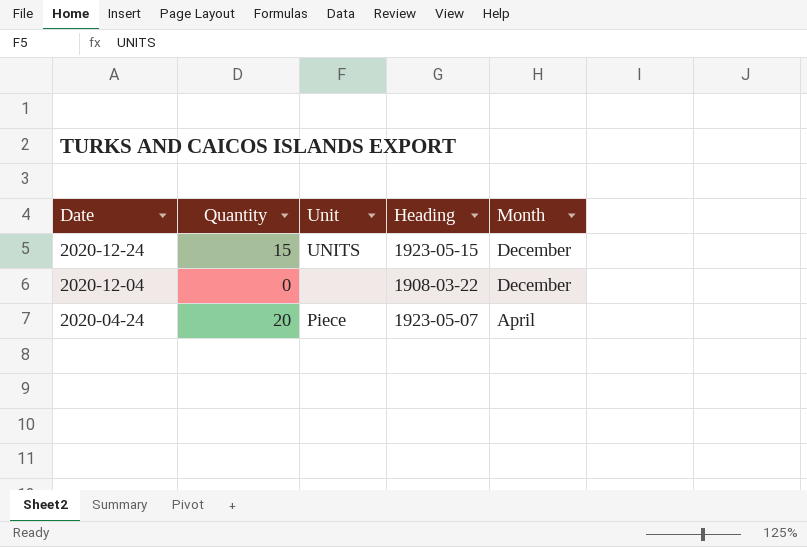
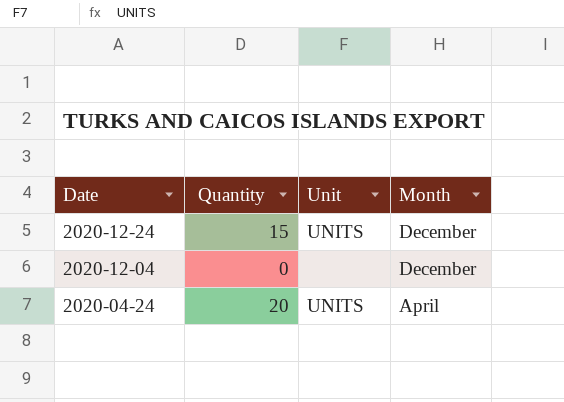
column Heading | position: 4 -> none
2020-04-24 | Unit: Piece -> UNITS

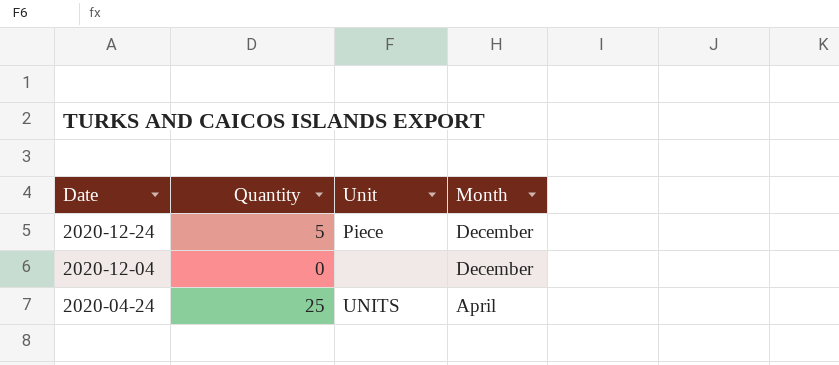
2020-12-24 | Quantity: 15 -> 5
2020-12-24 | Unit: UNITS -> Piece
2020-04-24 | Quantity: 20 -> 25

